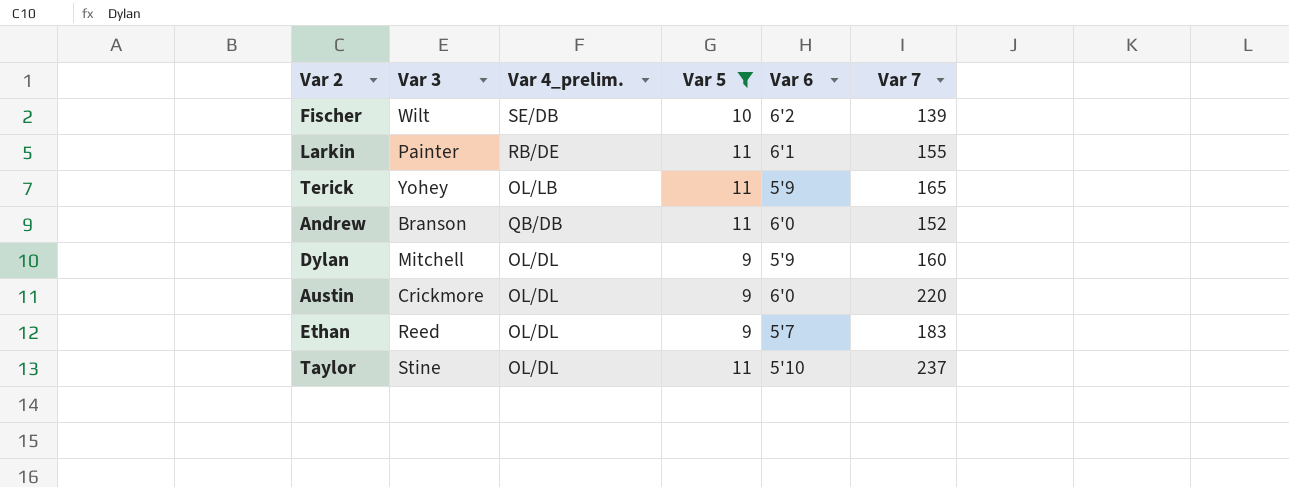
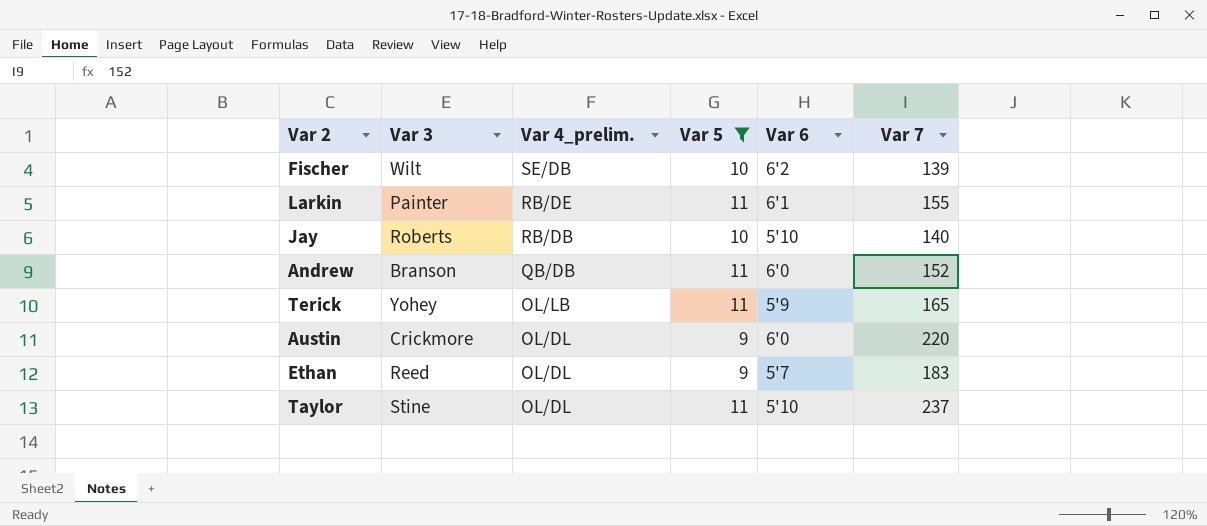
row order: none -> Var 4_prelim. descending
row Dylan: Mitchell | OL/DL | 9 | 5'9 | 160 -> none
row Jay: none -> Roberts | RB/DB | 10 | 5'10 | 140

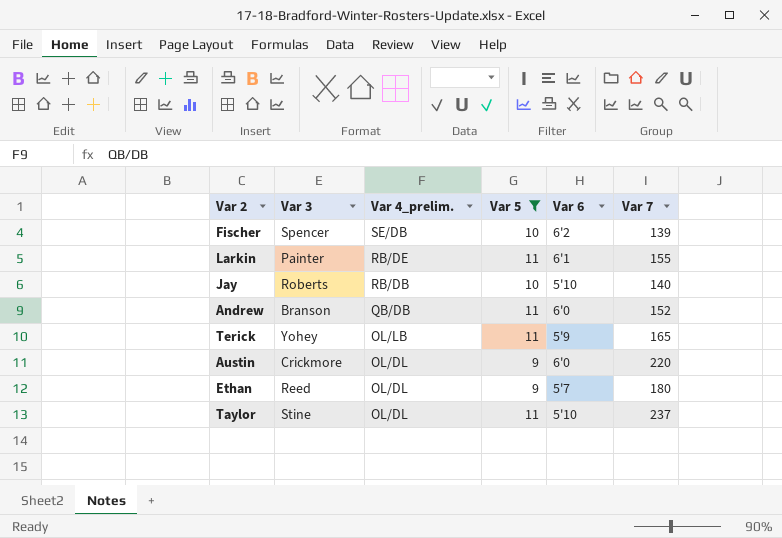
Fischer | Var 3: Wilt -> Spencer
Ethan | Var 7: 183 -> 180

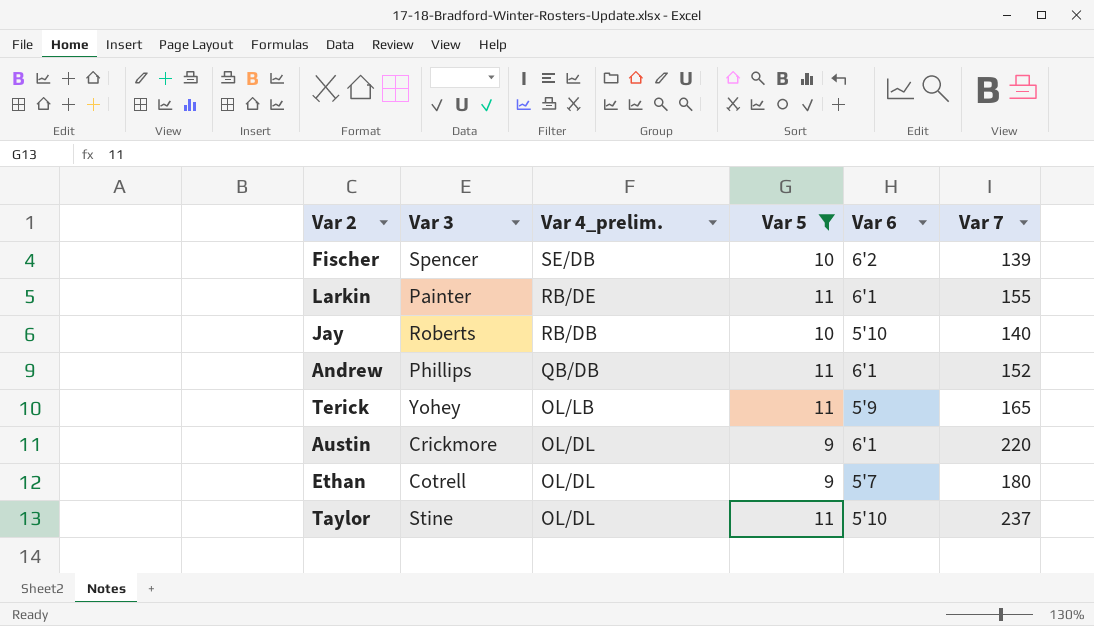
Andrew | Var 3: Branson -> Phillips
Andrew | Var 6: 6'0 -> 6'1
Austin | Var 6: 6'0 -> 6'1
Ethan | Var 3: Reed -> Cotrell

